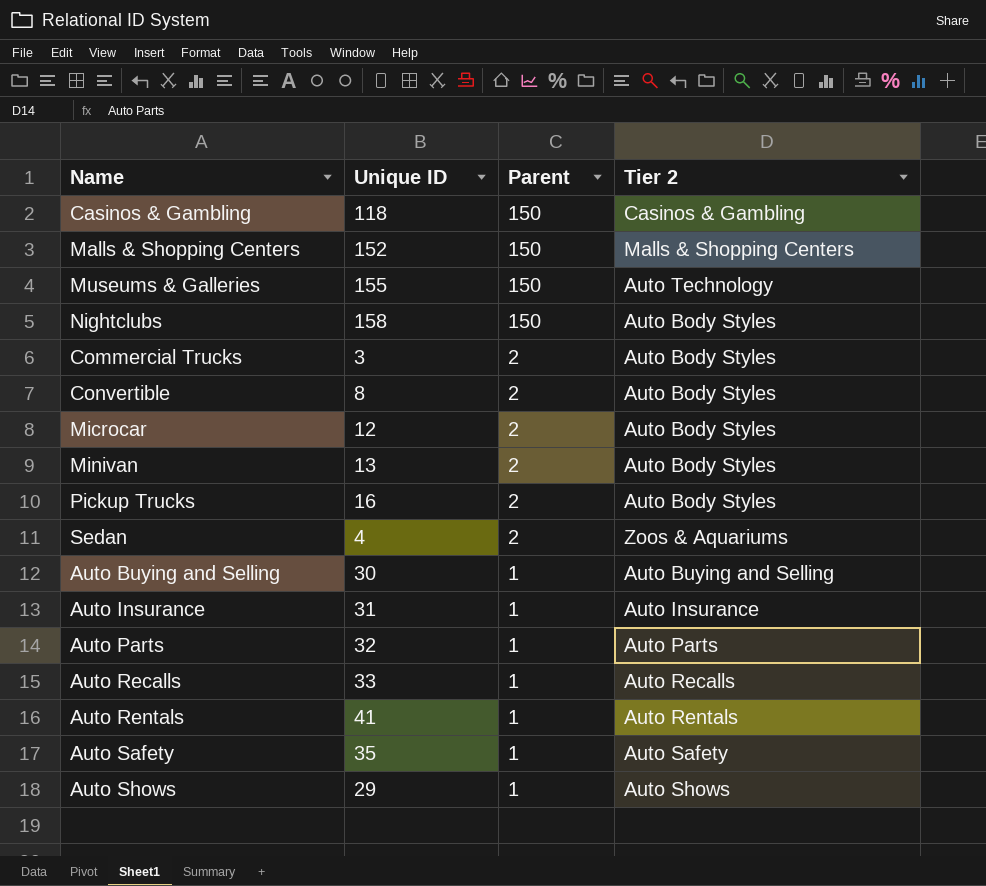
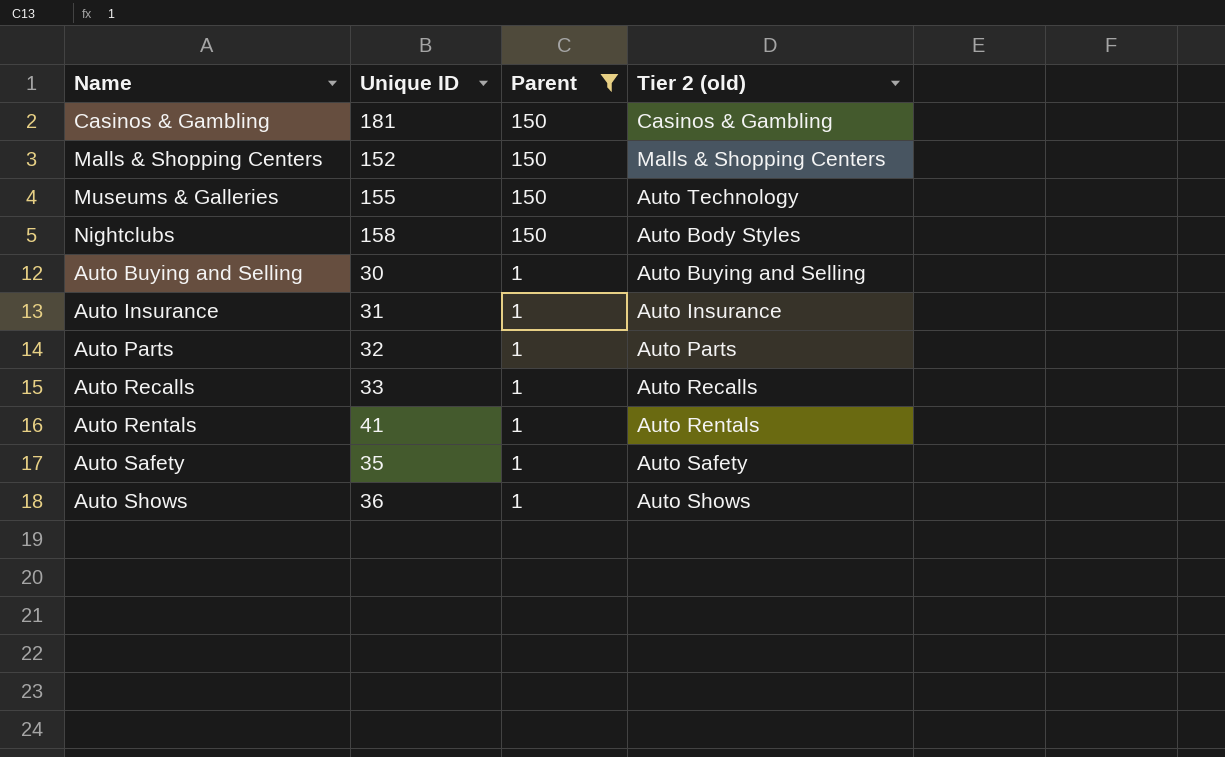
filter: none -> Parent != 2
column name: Tier 2 -> Tier 2 (old)
Casinos & Gambling | Unique ID: 118 -> 181
Auto Shows | Unique ID: 29 -> 36

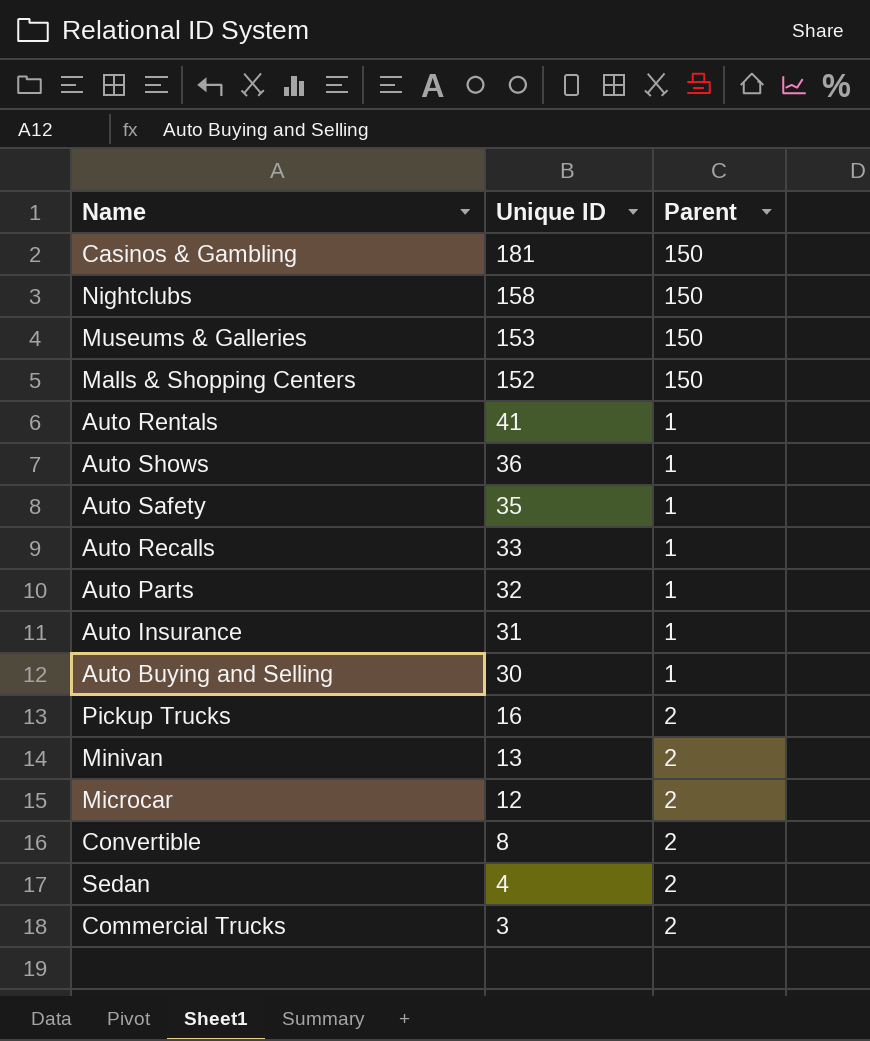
filter: Parent != 2 -> none
row order: Parent descending -> Unique ID descending
column Tier 2 (old) | position: 4 -> none
Museums & Galleries | Unique ID: 155 -> 153

